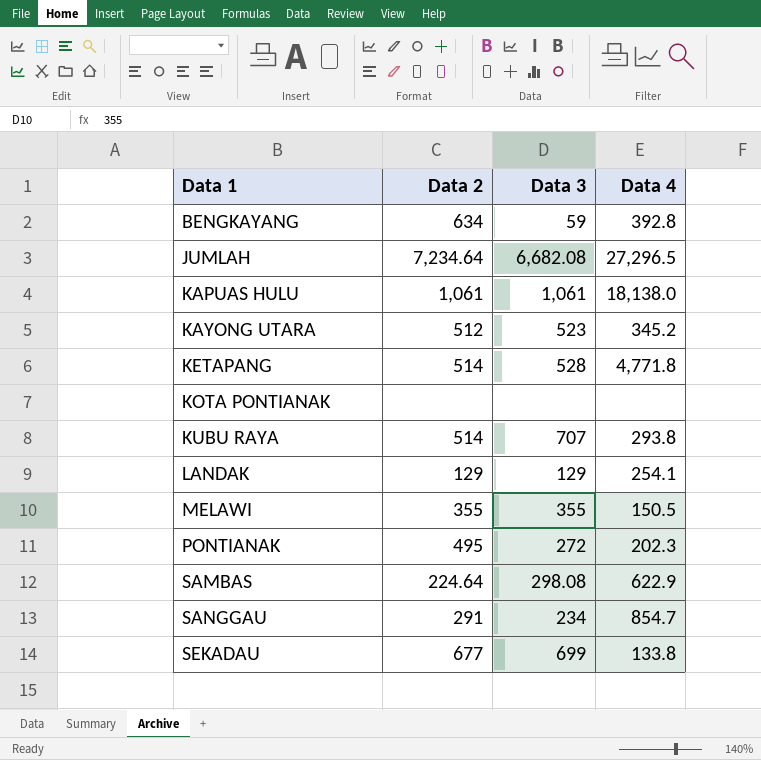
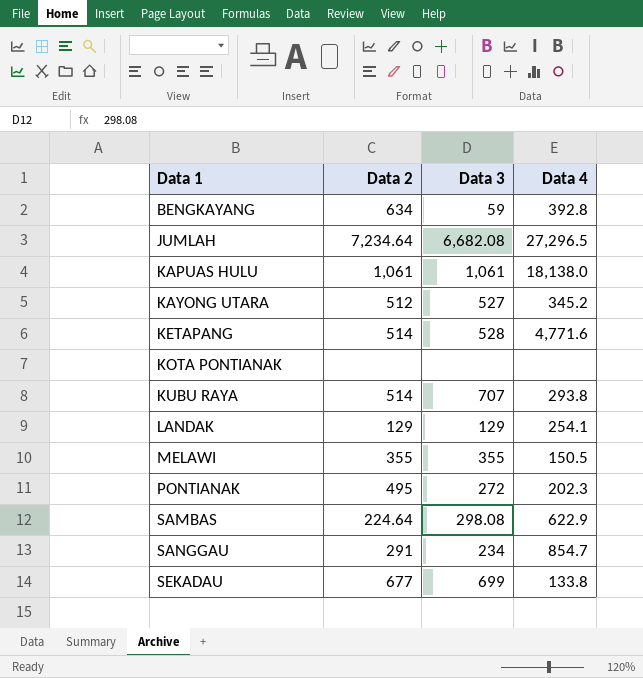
KAYONG UTARA | Data 3: 523 -> 527
KETAPANG | Data 4: 4,771.8 -> 4,771.6

